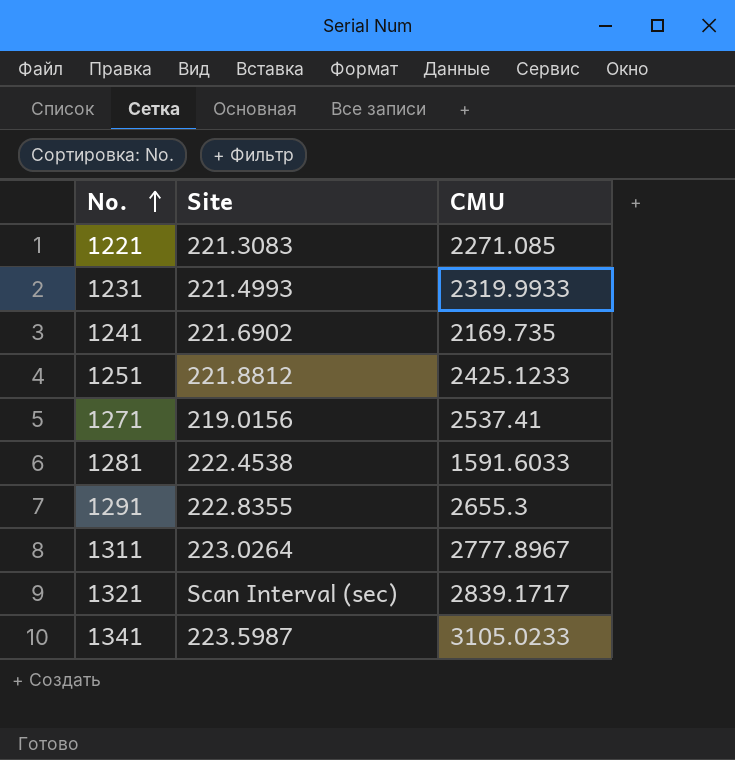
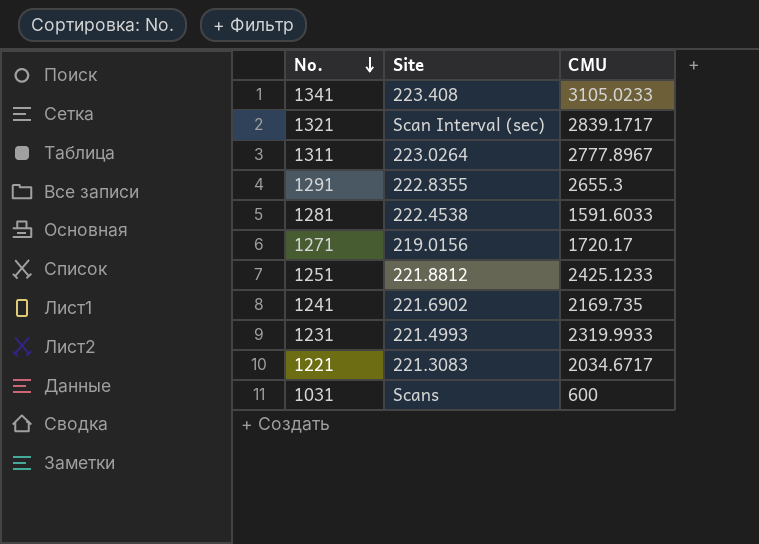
row order: No. ascending -> No. descending
1341 | Site: 223.5987 -> 223.408
1271 | CMU: 2537.41 -> 1720.17
1221 | CMU: 2271.085 -> 2034.6717
row 1031: none -> Scans | 600

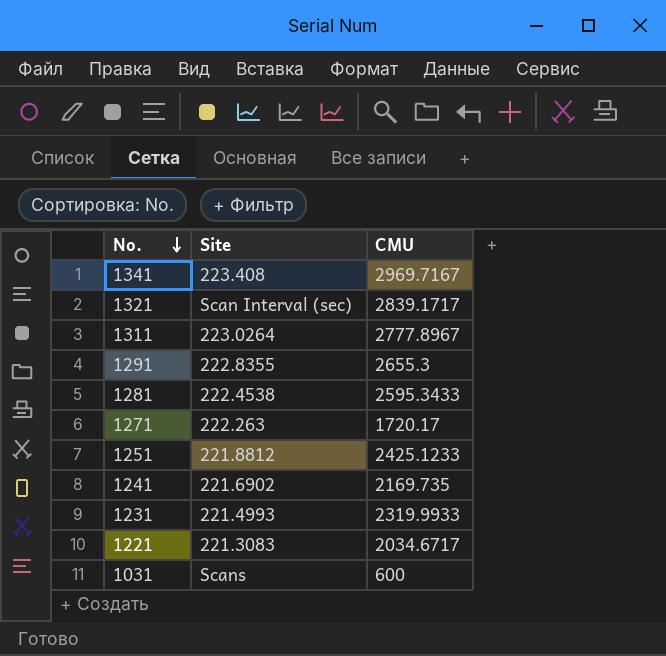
1341 | CMU: 3105.0233 -> 2969.7167
1281 | CMU: 1591.6033 -> 2595.3433
1271 | Site: 219.0156 -> 222.263

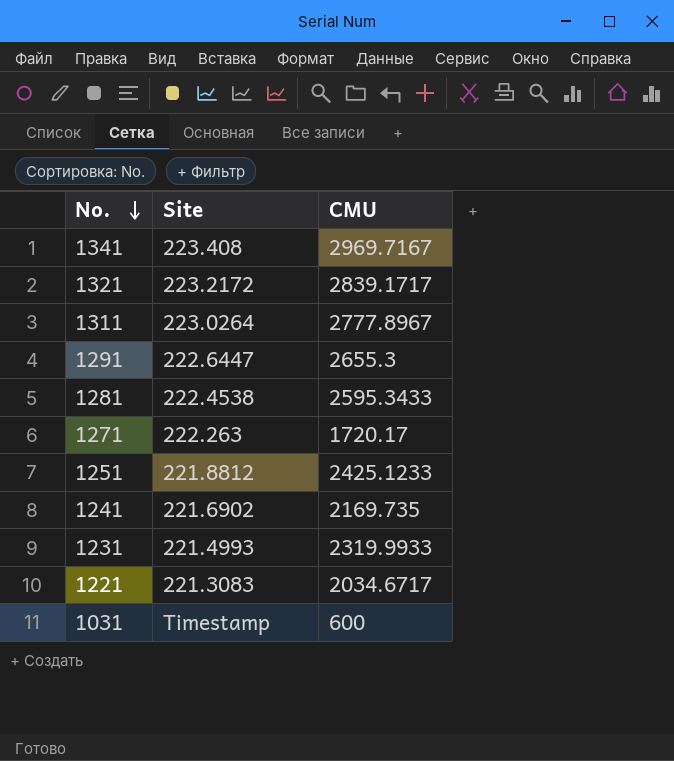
1321 | Site: Scan Interval (sec) -> 223.2172
1291 | Site: 222.8355 -> 222.6447
1031 | Site: Scans -> Timestamp

